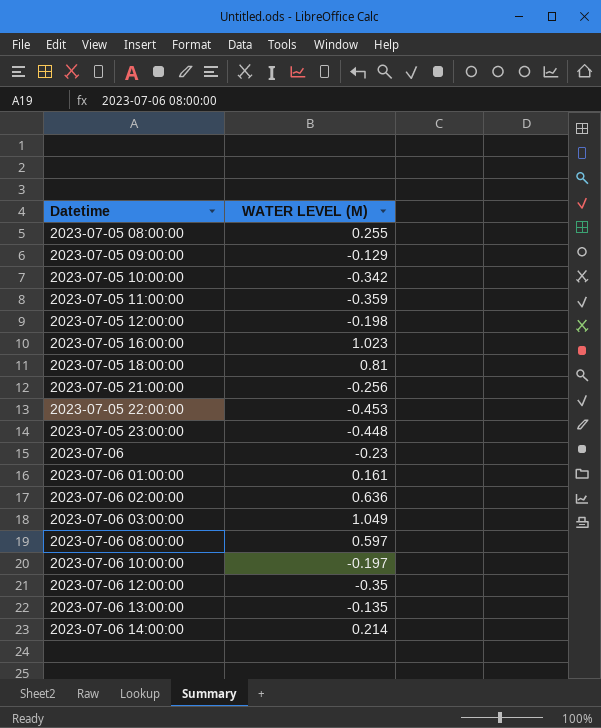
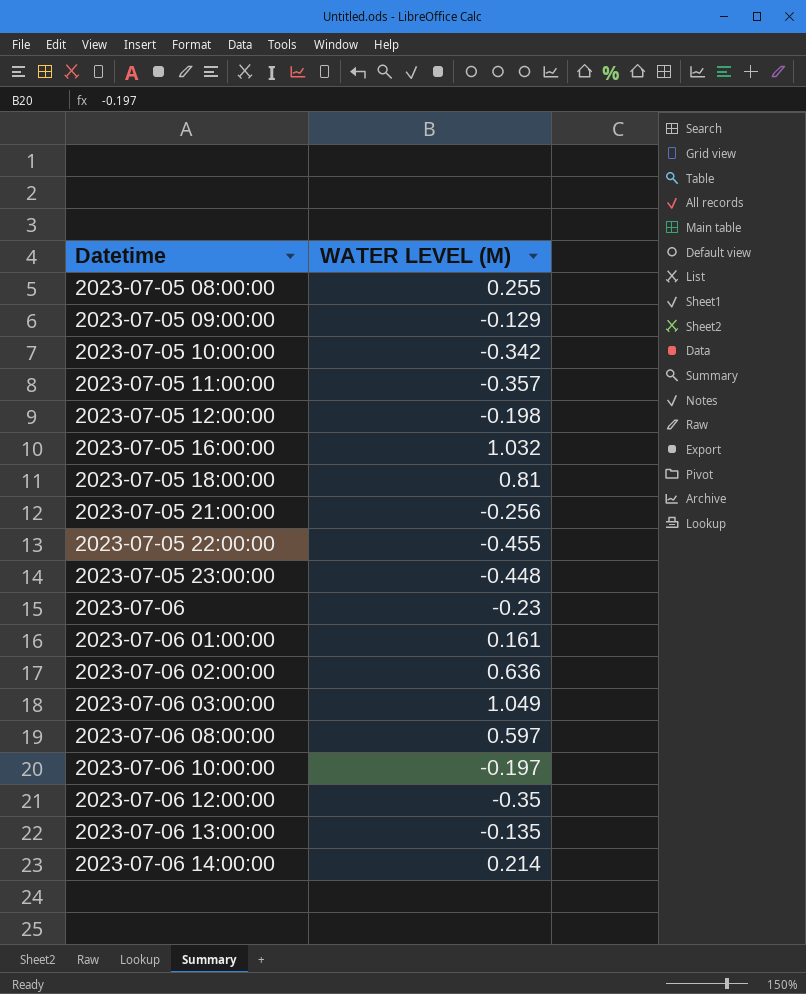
2023-07-05 11:00:00 | WATER LEVEL (M): -0.359 -> -0.357
2023-07-05 16:00:00 | WATER LEVEL (M): 1.023 -> 1.032
2023-07-05 22:00:00 | WATER LEVEL (M): -0.453 -> -0.455

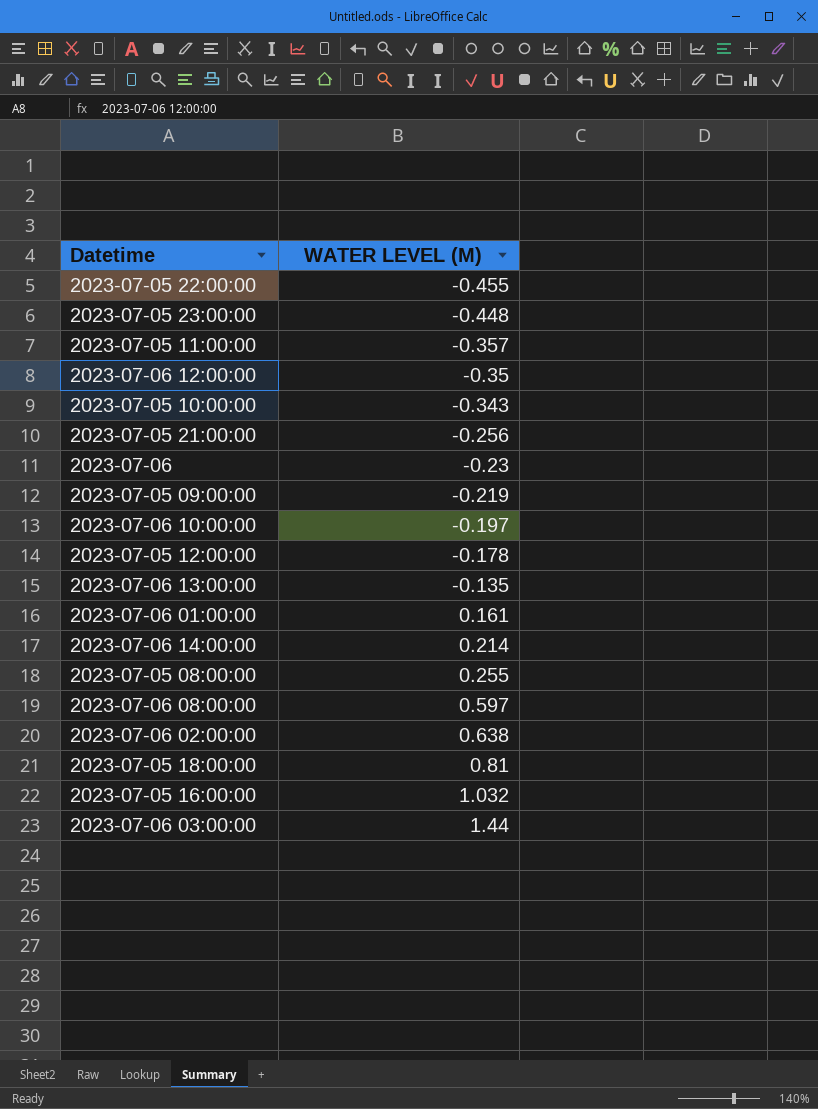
row order: Datetime ascending -> WATER LEVEL (M) ascending
2023-07-05 10:00:00 | WATER LEVEL (M): -0.342 -> -0.343
2023-07-05 09:00:00 | WATER LEVEL (M): -0.129 -> -0.219
2023-07-05 12:00:00 | WATER LEVEL (M): -0.198 -> -0.178
2023-07-06 02:00:00 | WATER LEVEL (M): 0.636 -> 0.638
2023-07-06 03:00:00 | WATER LEVEL (M): 1.049 -> 1.44

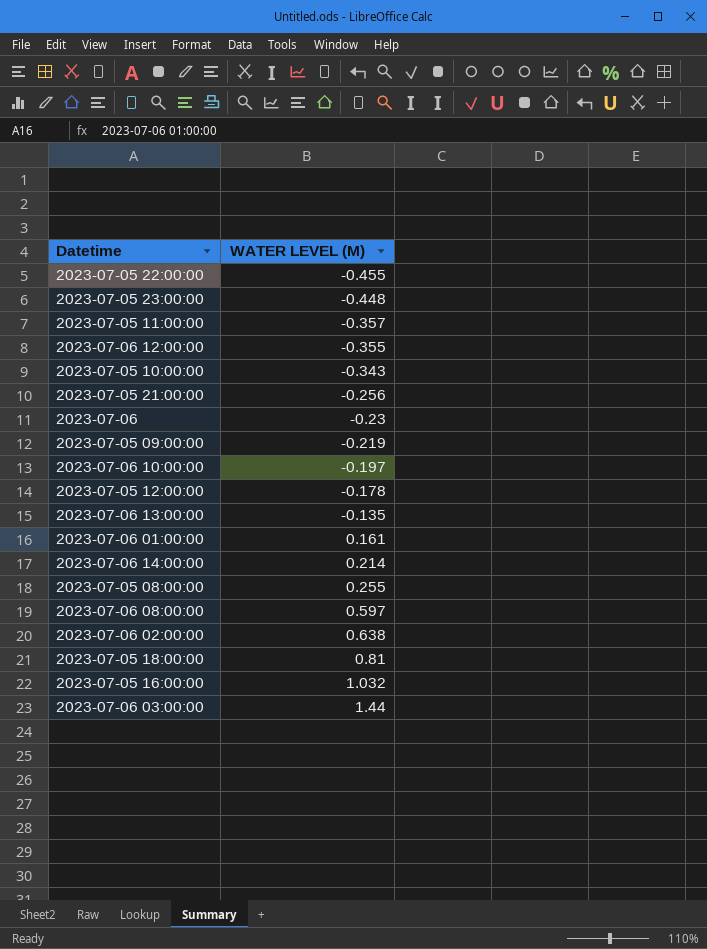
2023-07-06 12:00:00 | WATER LEVEL (M): -0.35 -> -0.355

